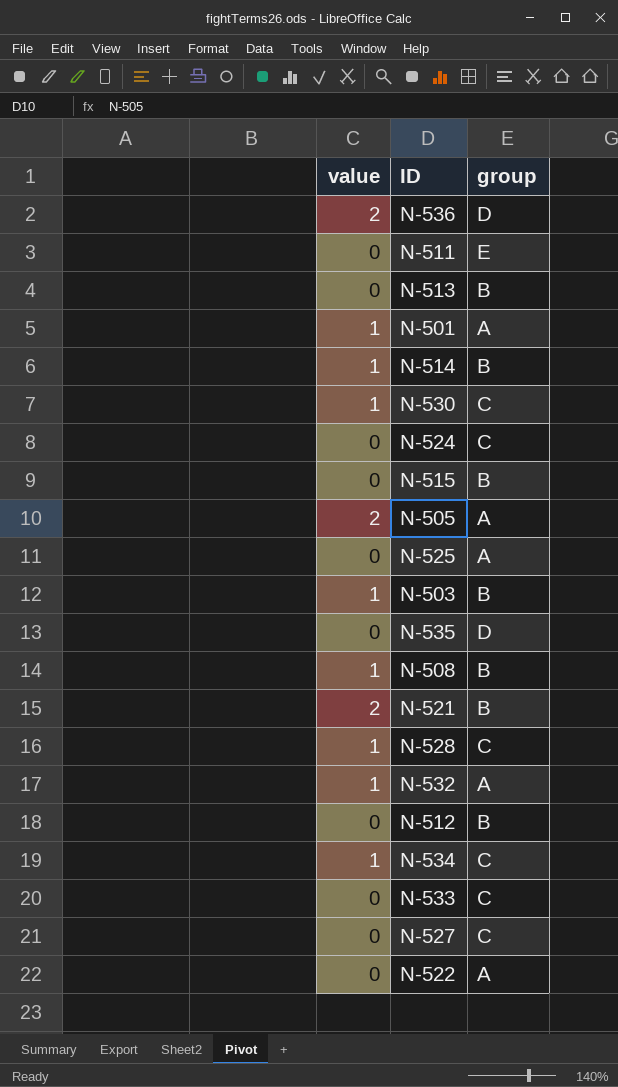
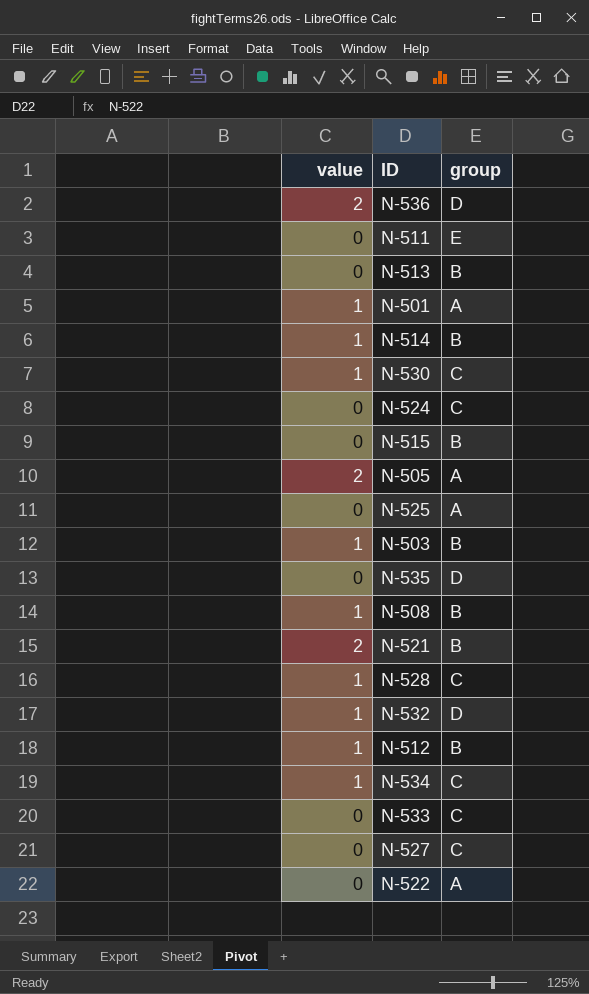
N-532 | group: A -> D
N-512 | value: 0 -> 1

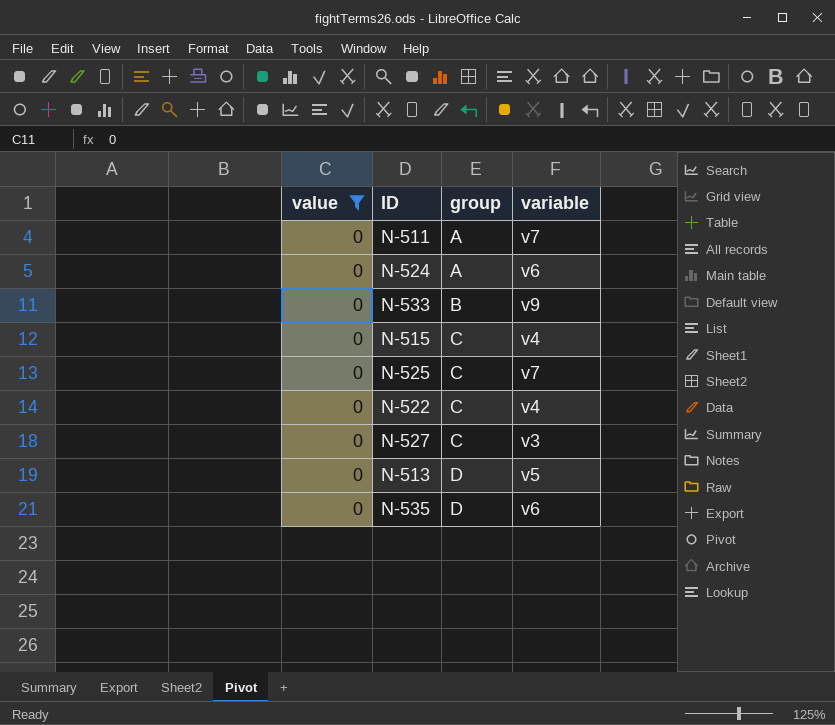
filter: none -> value = 0
row order: none -> group ascending
column variable | position: none -> 4
N-511 | group: E -> A
N-524 | group: C -> A
N-533 | group: C -> B
N-515 | group: B -> C
N-525 | group: A -> C
N-522 | group: A -> C
N-513 | group: B -> D

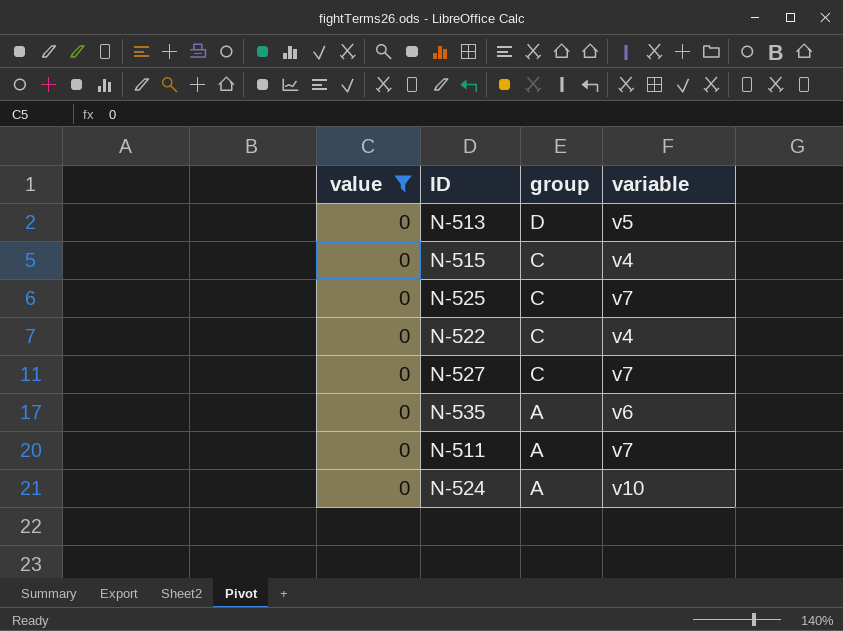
row order: group ascending -> group descending
row N-533: 0 | B | v9 -> none
N-527 | variable: v3 -> v7
N-535 | group: D -> A
N-524 | variable: v6 -> v10

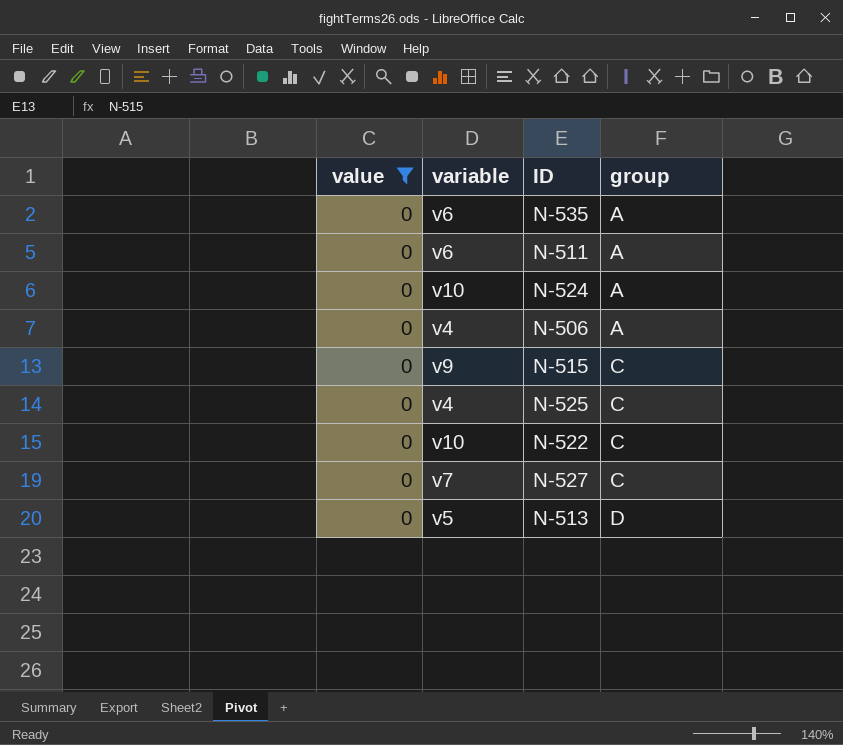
row order: group descending -> group ascending
column variable | position: 4 -> 2
N-511 | variable: v7 -> v6
row N-506: none -> 0 | v4 | A
N-515 | variable: v4 -> v9
N-525 | variable: v7 -> v4
N-522 | variable: v4 -> v10

